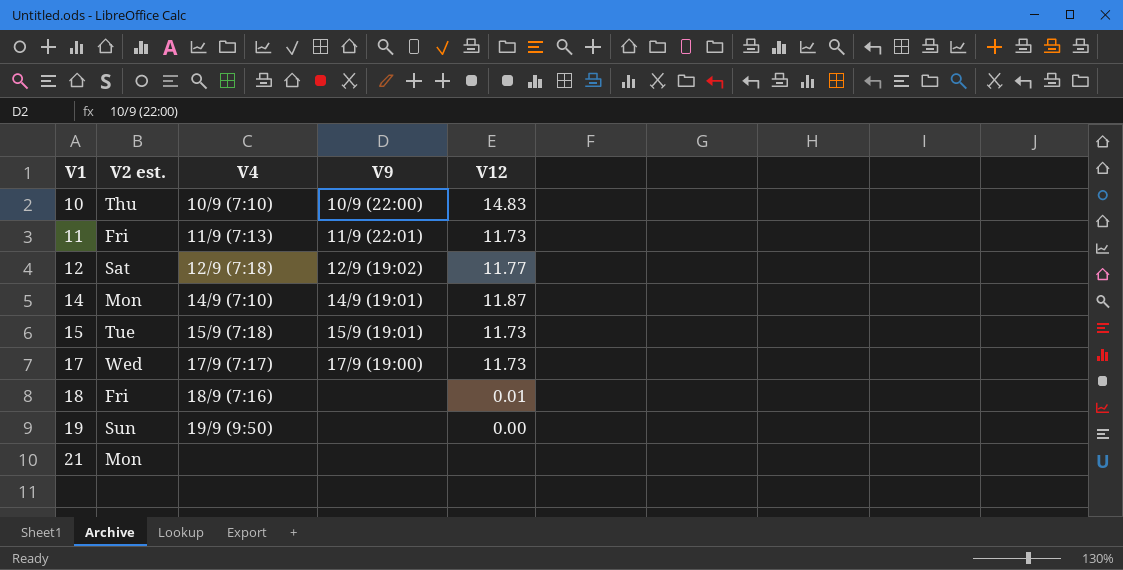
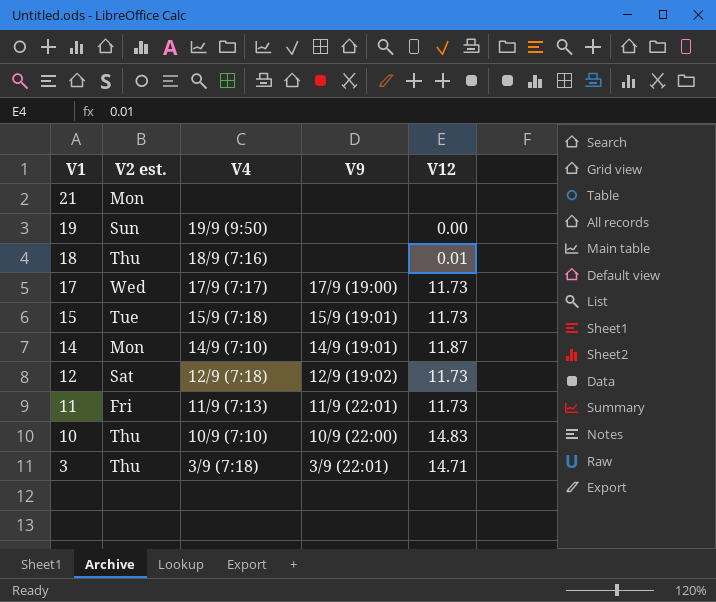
row order: V1 ascending -> V1 descending
18 | V2 est.: Fri -> Thu
12 | V12: 11.77 -> 11.73
row 3: none -> Thu | 3/9 (7:18) | 3/9 (22:01) | 14.71

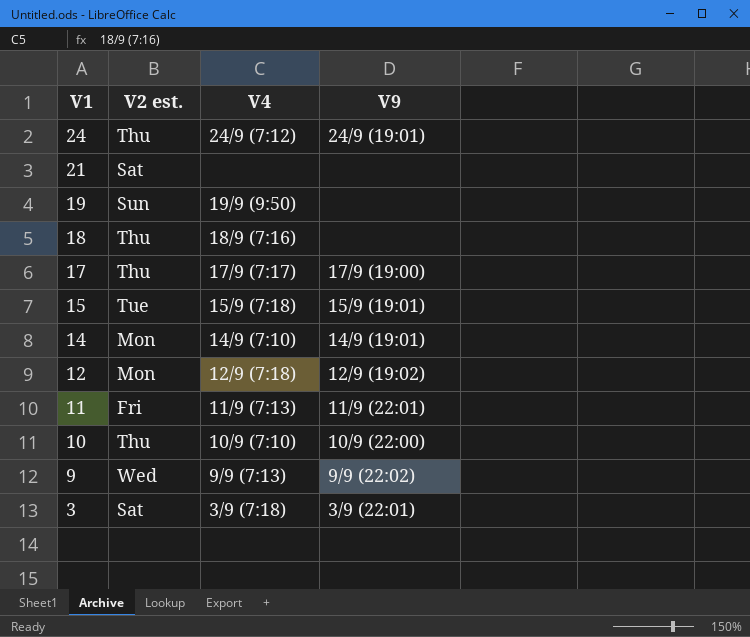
column V12 | position: 5 -> none
row 24: none -> Thu | 24/9 (7:12) | 24/9 (19:01)
21 | V2 est.: Mon -> Sat
17 | V2 est.: Wed -> Thu
12 | V2 est.: Sat -> Mon
row 9: none -> Wed | 9/9 (7:13) | 9/9 (22:02)
3 | V2 est.: Thu -> Sat

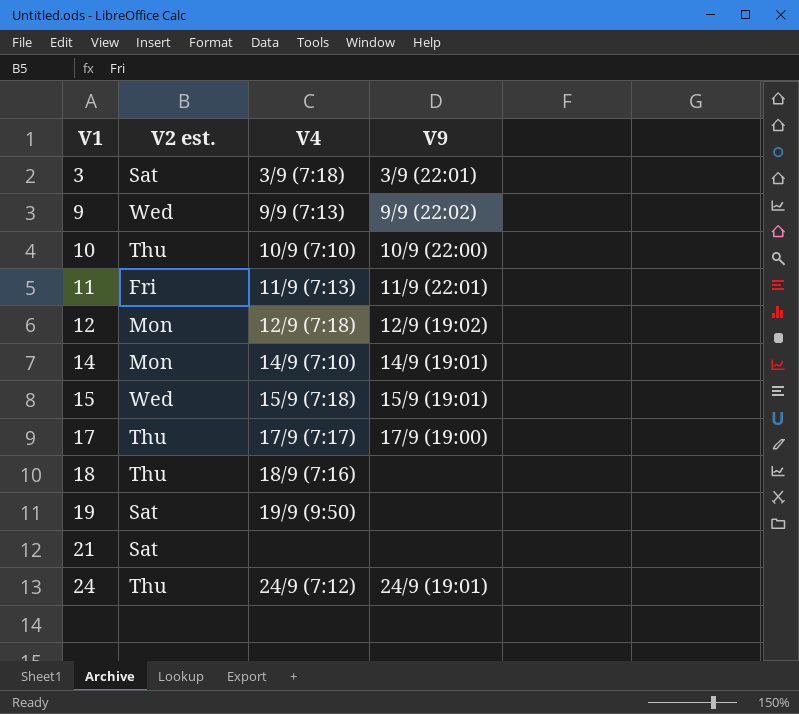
row order: V1 descending -> V1 ascending
15 | V2 est.: Tue -> Wed
19 | V2 est.: Sun -> Sat

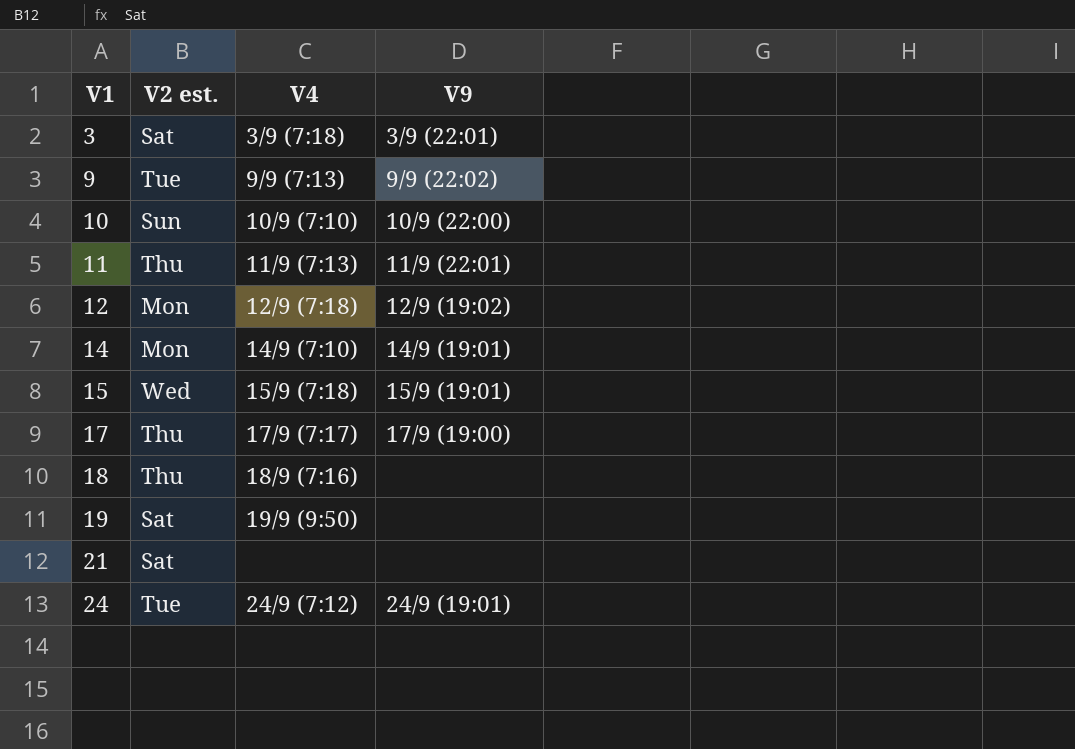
9 | V2 est.: Wed -> Tue
10 | V2 est.: Thu -> Sun
11 | V2 est.: Fri -> Thu
24 | V2 est.: Thu -> Tue

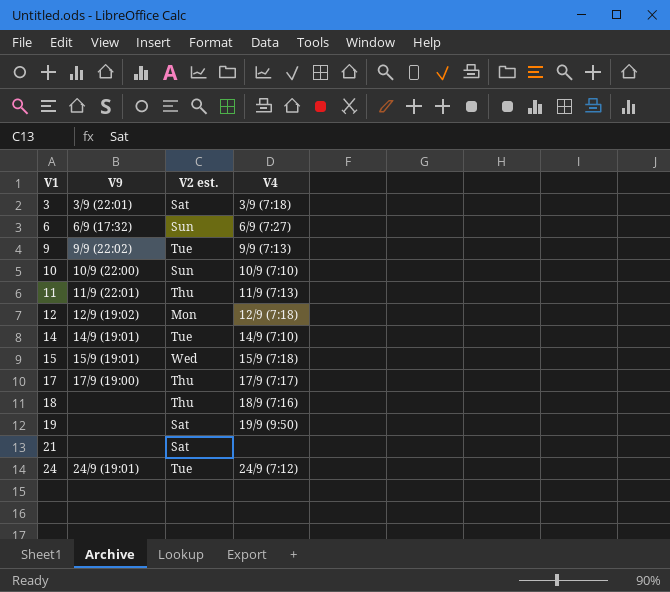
column V9 | position: 4 -> 2
row 6: none -> 6/9 (17:32) | Sun | 6/9 (7:27)
14 | V2 est.: Mon -> Tue

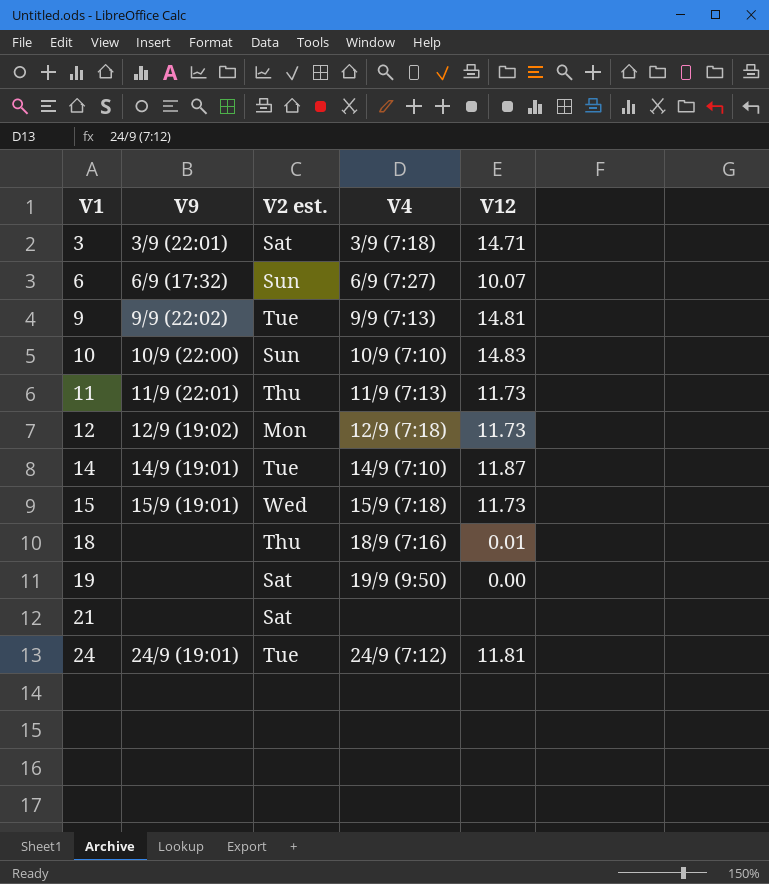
column V12 | position: none -> 5
row 17: 17/9 (19:00) | Thu | 17/9 (7:17) -> none

